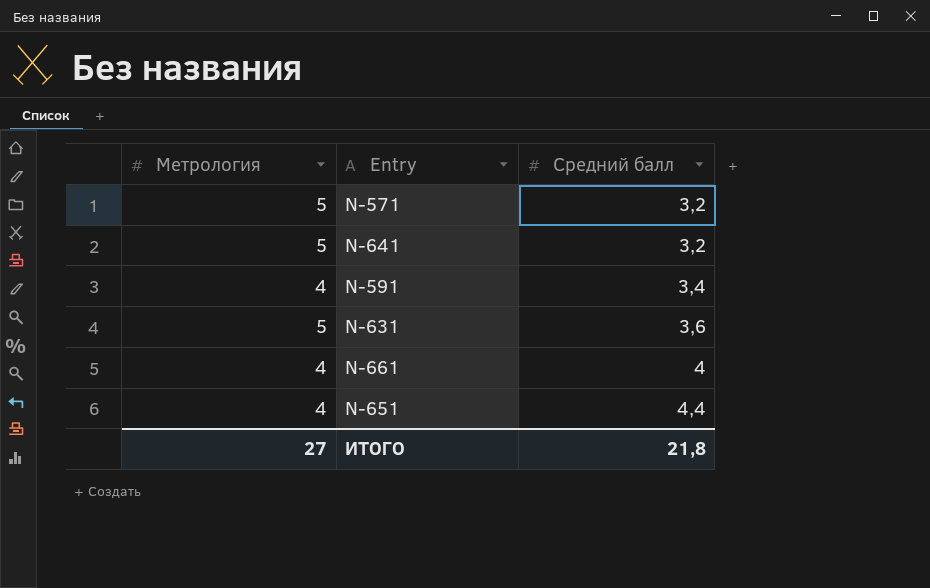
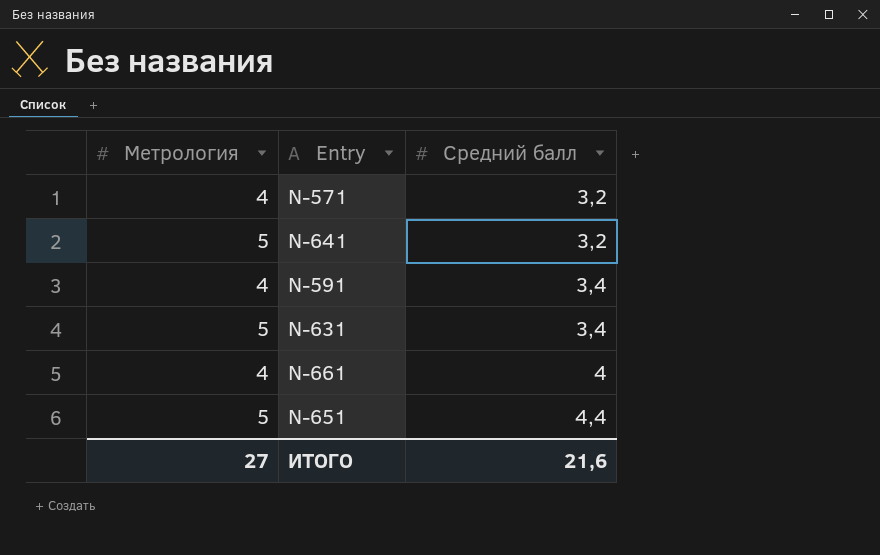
N-571 | Метрология: 5 -> 4
N-631 | Средний балл: 3,6 -> 3,4
N-651 | Метрология: 4 -> 5
ИТОГО | Средний балл: 21,8 -> 21,6

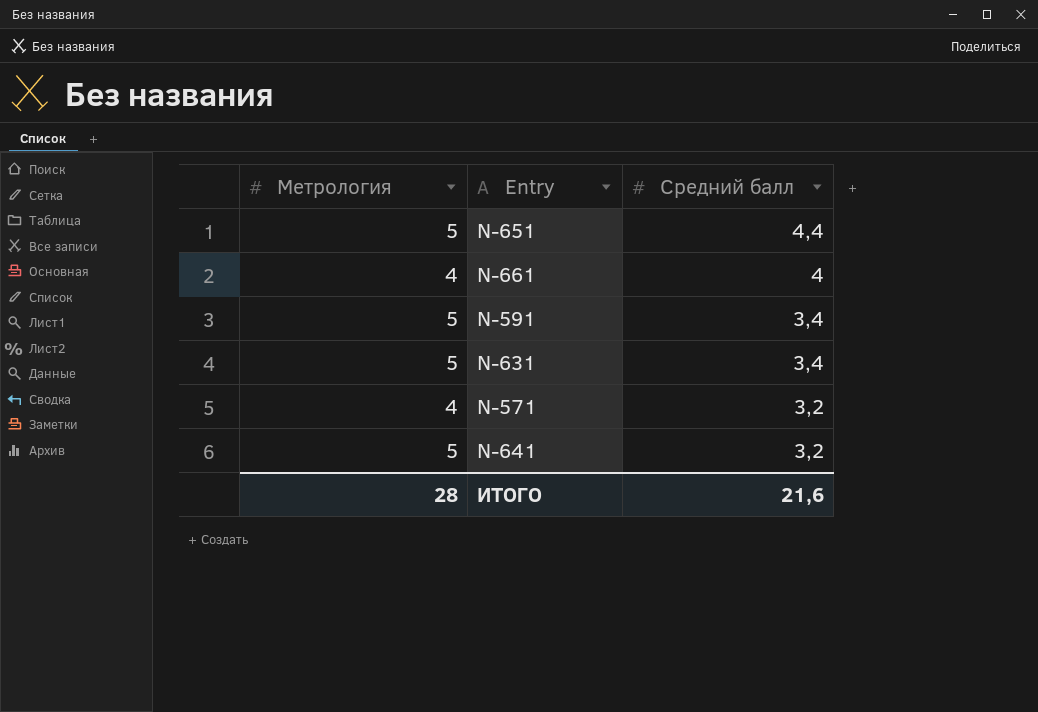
row order: Средний балл ascending -> Средний балл descending
N-591 | Метрология: 4 -> 5
ИТОГО | Метрология: 27 -> 28

